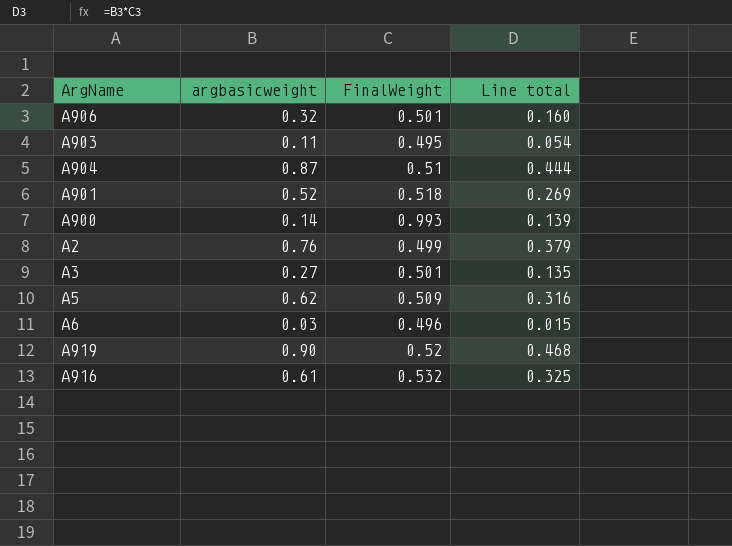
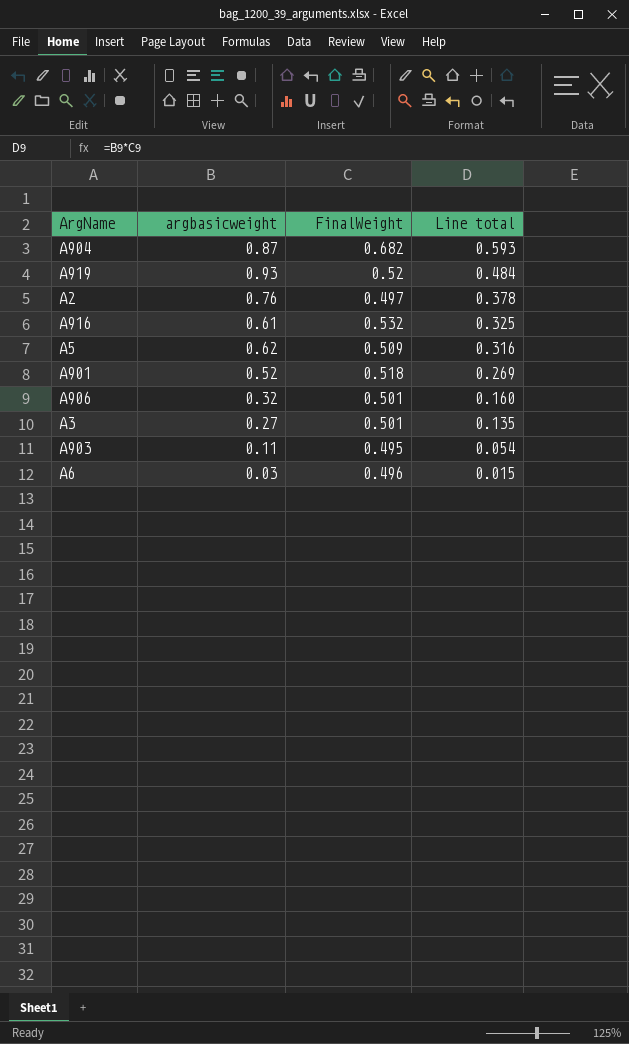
row order: none -> Line total descending
row A900: 0.14 | 0.993 | 0.139 -> none
A904 | FinalWeight: 0.51 -> 0.682
A904 | Line total: 0.444 -> 0.593
A919 | argbasicweight: 0.90 -> 0.93
A919 | Line total: 0.468 -> 0.484
A2 | FinalWeight: 0.499 -> 0.497
A2 | Line total: 0.379 -> 0.378

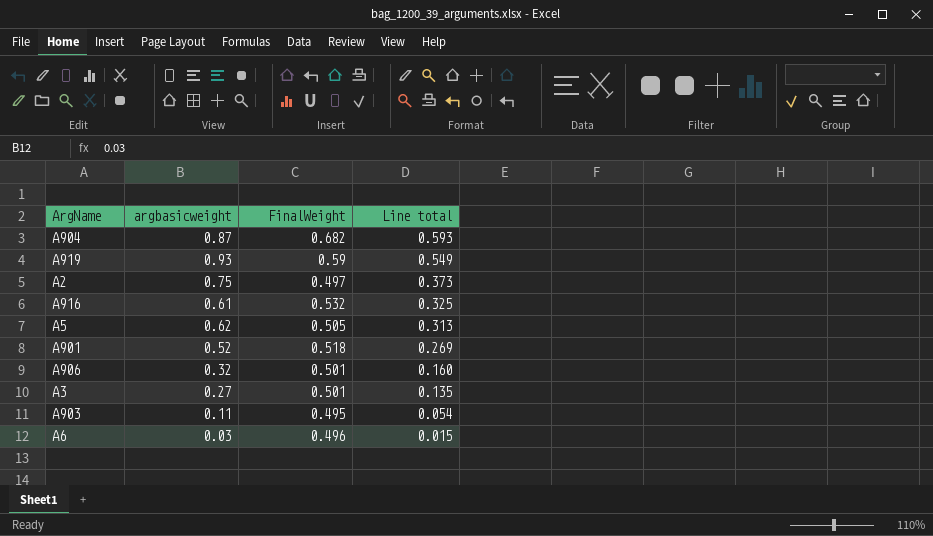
A919 | FinalWeight: 0.52 -> 0.59
A919 | Line total: 0.484 -> 0.549
A2 | argbasicweight: 0.76 -> 0.75
A2 | Line total: 0.378 -> 0.373
A5 | FinalWeight: 0.509 -> 0.505
A5 | Line total: 0.316 -> 0.313

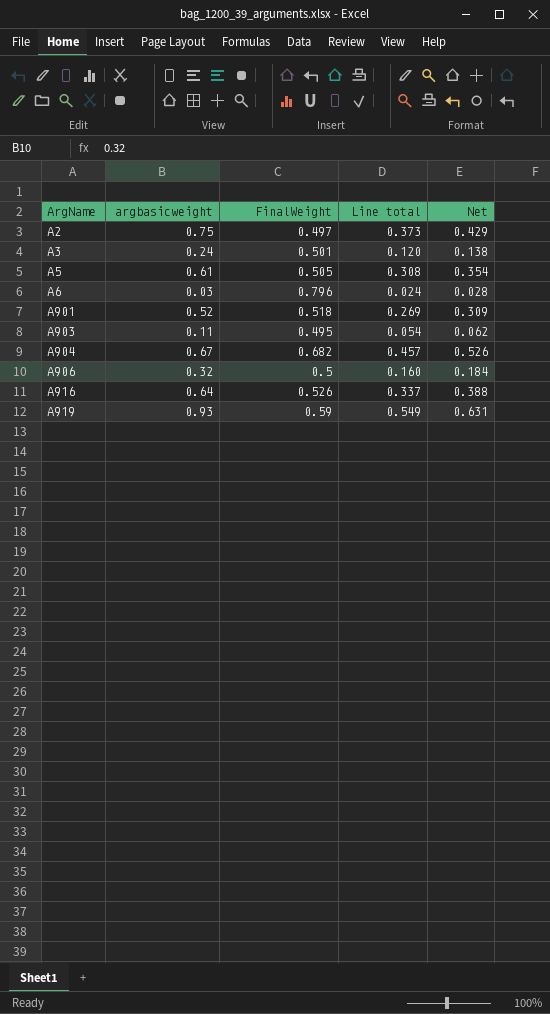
row order: Line total descending -> ArgName ascending
column Net | formula: none -> [Line total] * 1.15
A3 | argbasicweight: 0.27 -> 0.24
A3 | Line total: 0.135 -> 0.120
A5 | argbasicweight: 0.62 -> 0.61
A5 | Line total: 0.313 -> 0.308
A6 | FinalWeight: 0.496 -> 0.796
A6 | Line total: 0.015 -> 0.024
A904 | argbasicweight: 0.87 -> 0.67
A904 | Line total: 0.593 -> 0.457
A906 | FinalWeight: 0.501 -> 0.5
A916 | argbasicweight: 0.61 -> 0.64
A916 | FinalWeight: 0.532 -> 0.526
A916 | Line total: 0.325 -> 0.337

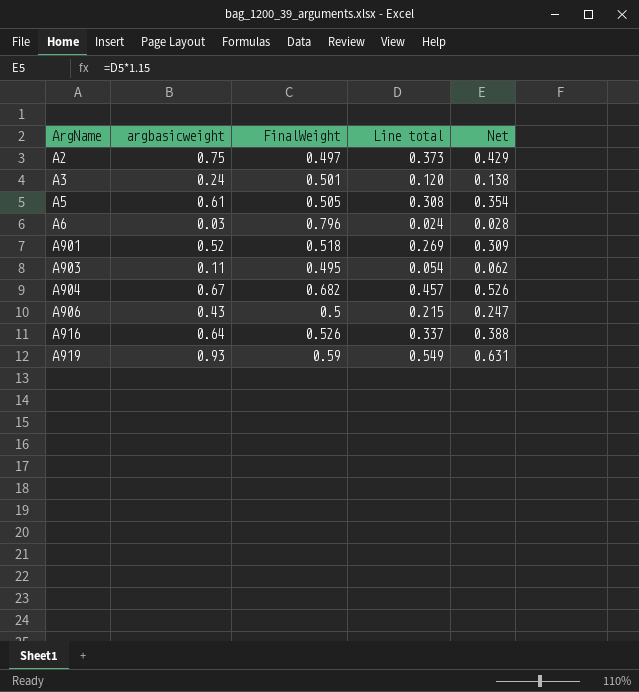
A906 | argbasicweight: 0.32 -> 0.43
A906 | Line total: 0.160 -> 0.215
A906 | Net: 0.184 -> 0.247

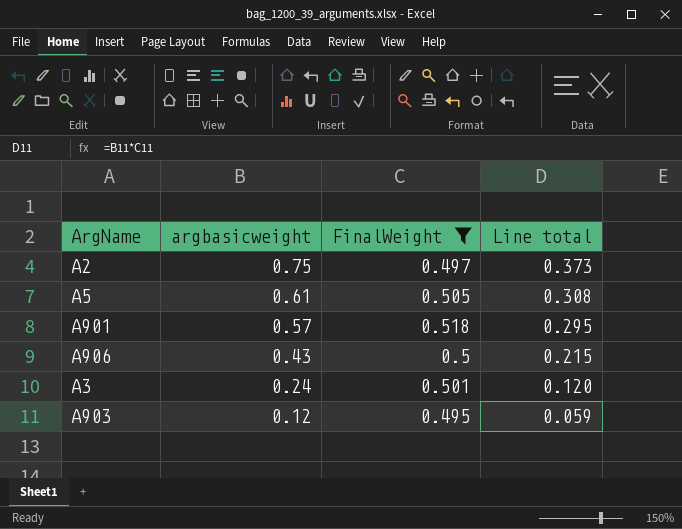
filter: none -> FinalWeight <= 0.518
row order: ArgName ascending -> argbasicweight descending
column Net | formula: [Line total] * 1.15 -> none
A901 | argbasicweight: 0.52 -> 0.57
A901 | Line total: 0.269 -> 0.295
A903 | argbasicweight: 0.11 -> 0.12
A903 | Line total: 0.054 -> 0.059

